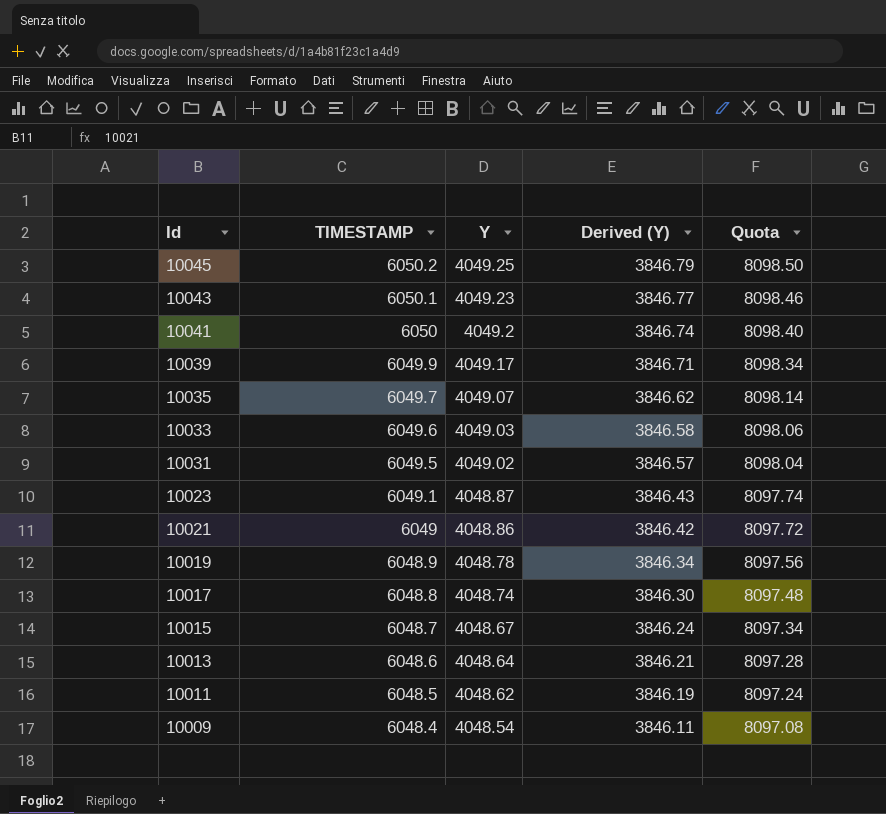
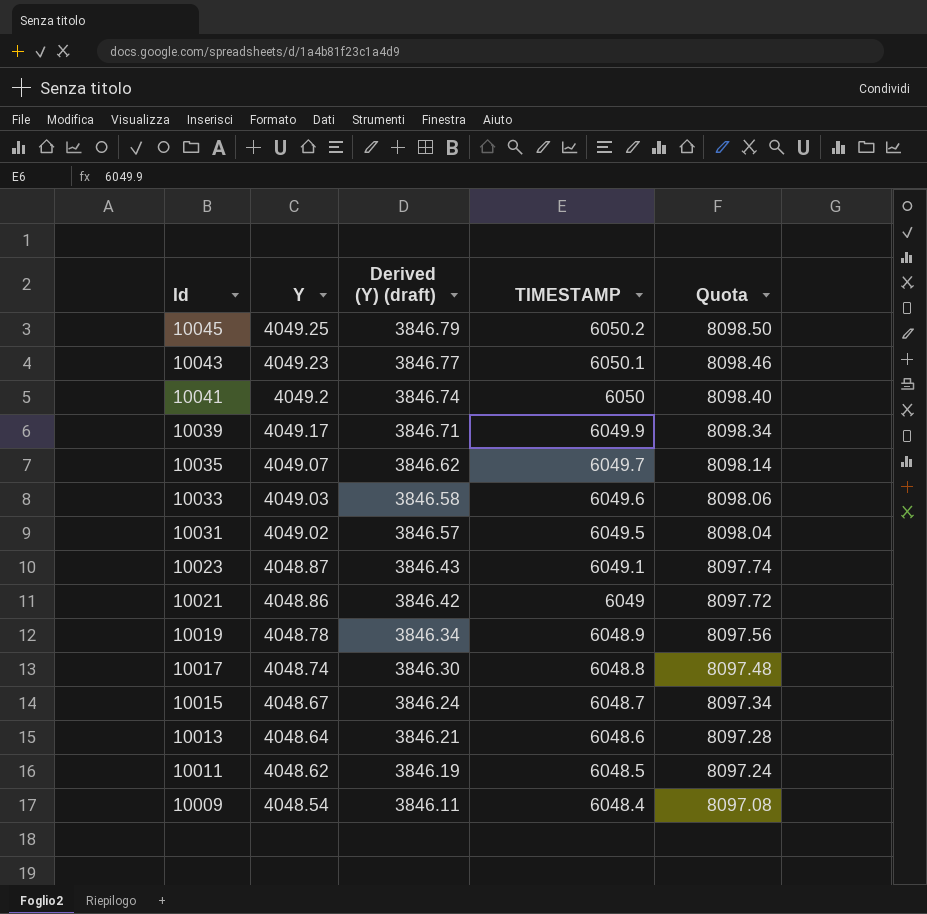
column name: Derived (Y) -> Derived (Y) (draft)
column TIMESTAMP | position: 2 -> 4

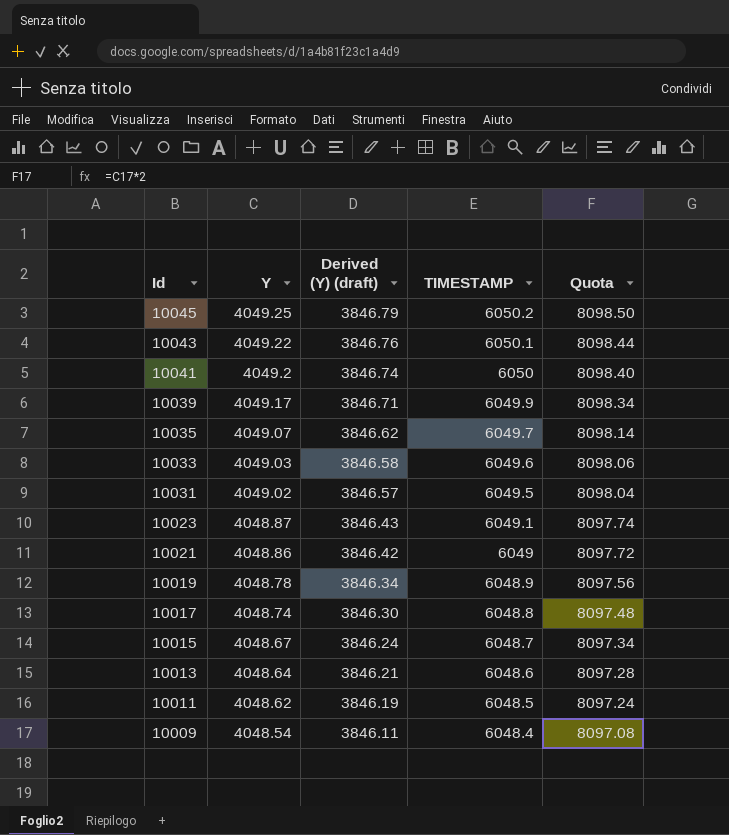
10043 | Y: 4049.23 -> 4049.22
10043 | Derived (Y) (draft): 3846.77 -> 3846.76
10043 | Quota: 8098.46 -> 8098.44

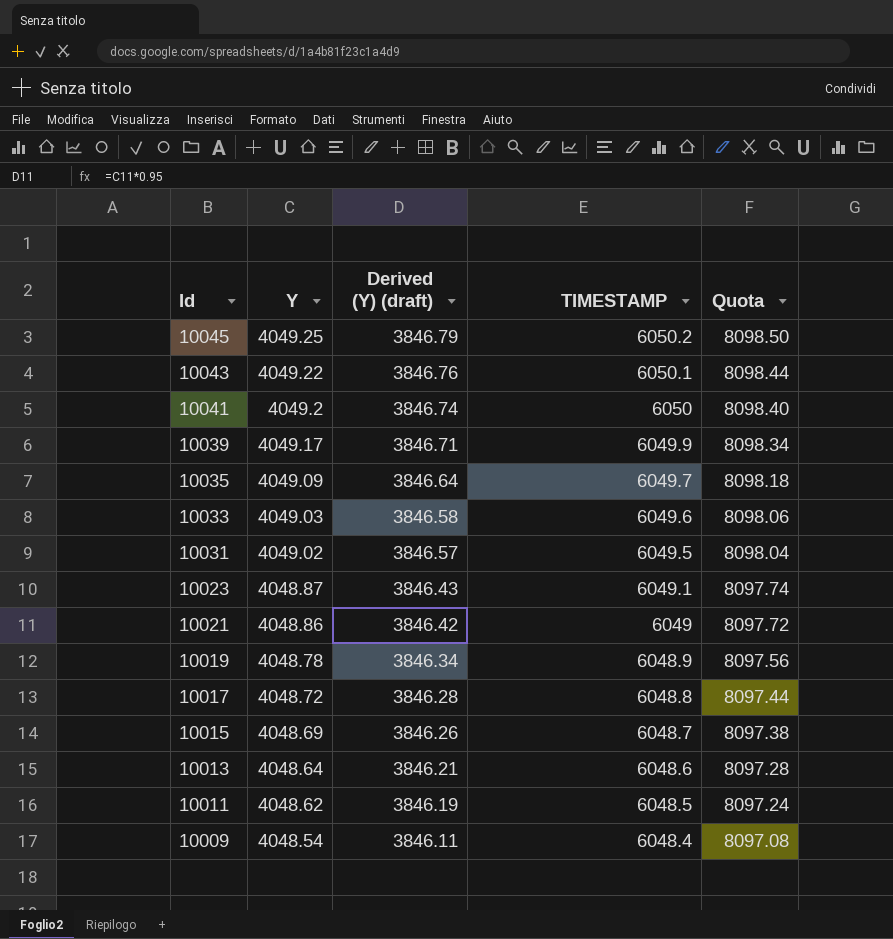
10035 | Y: 4049.07 -> 4049.09
10035 | Derived (Y) (draft): 3846.62 -> 3846.64
10035 | Quota: 8098.14 -> 8098.18
10017 | Y: 4048.74 -> 4048.72
10017 | Derived (Y) (draft): 3846.30 -> 3846.28
10017 | Quota: 8097.48 -> 8097.44
10015 | Y: 4048.67 -> 4048.69
10015 | Derived (Y) (draft): 3846.24 -> 3846.26
10015 | Quota: 8097.34 -> 8097.38

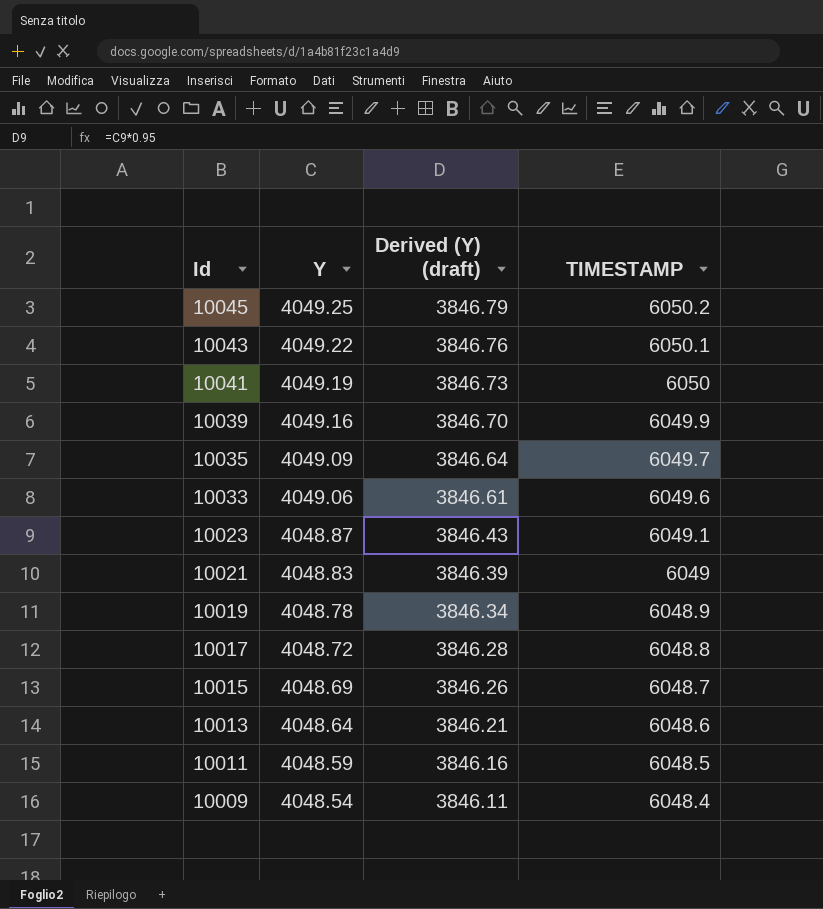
column Quota | formula: [Y] * 2 -> none
row 10031: 4049.02 | 3846.57 | 6049.5 | 8098.04 -> none
10041 | Y: 4049.2 -> 4049.19
10041 | Derived (Y) (draft): 3846.74 -> 3846.73
10039 | Y: 4049.17 -> 4049.16
10039 | Derived (Y) (draft): 3846.71 -> 3846.70
10033 | Y: 4049.03 -> 4049.06
10033 | Derived (Y) (draft): 3846.58 -> 3846.61
10021 | Y: 4048.86 -> 4048.83
10021 | Derived (Y) (draft): 3846.42 -> 3846.39
10011 | Y: 4048.62 -> 4048.59
10011 | Derived (Y) (draft): 3846.19 -> 3846.16

